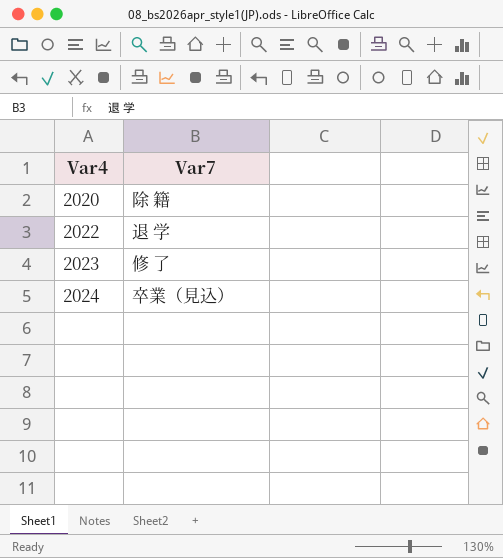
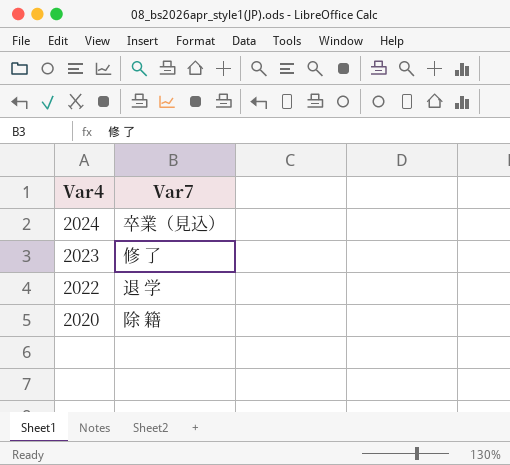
row order: Var4 ascending -> Var4 descending

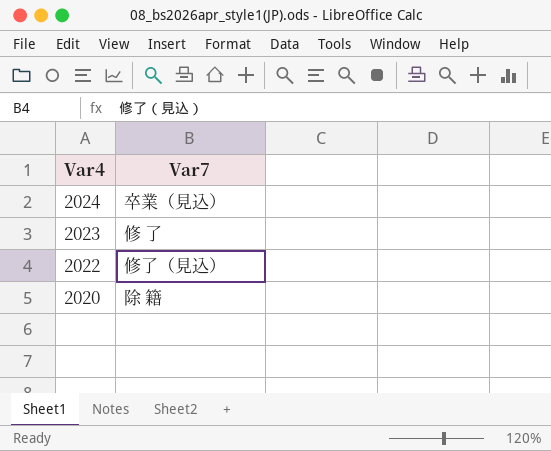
2022 | Var7: 退 学 -> 修了（見込）

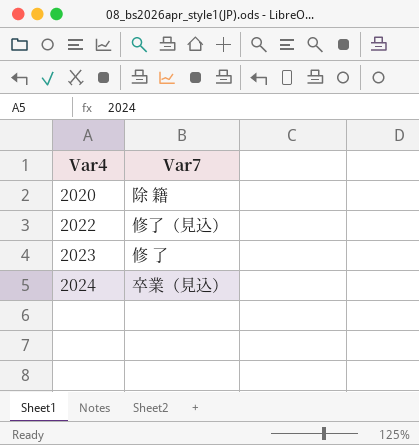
row order: Var4 descending -> Var4 ascending

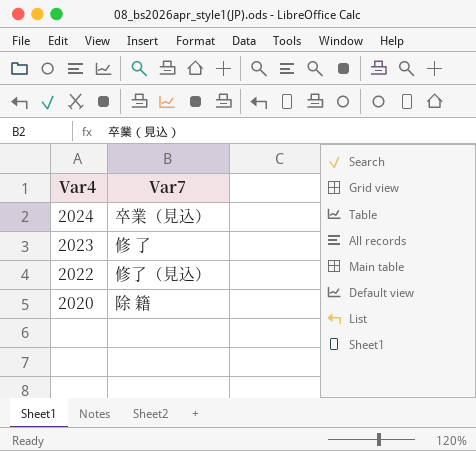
row order: Var4 ascending -> Var4 descending

